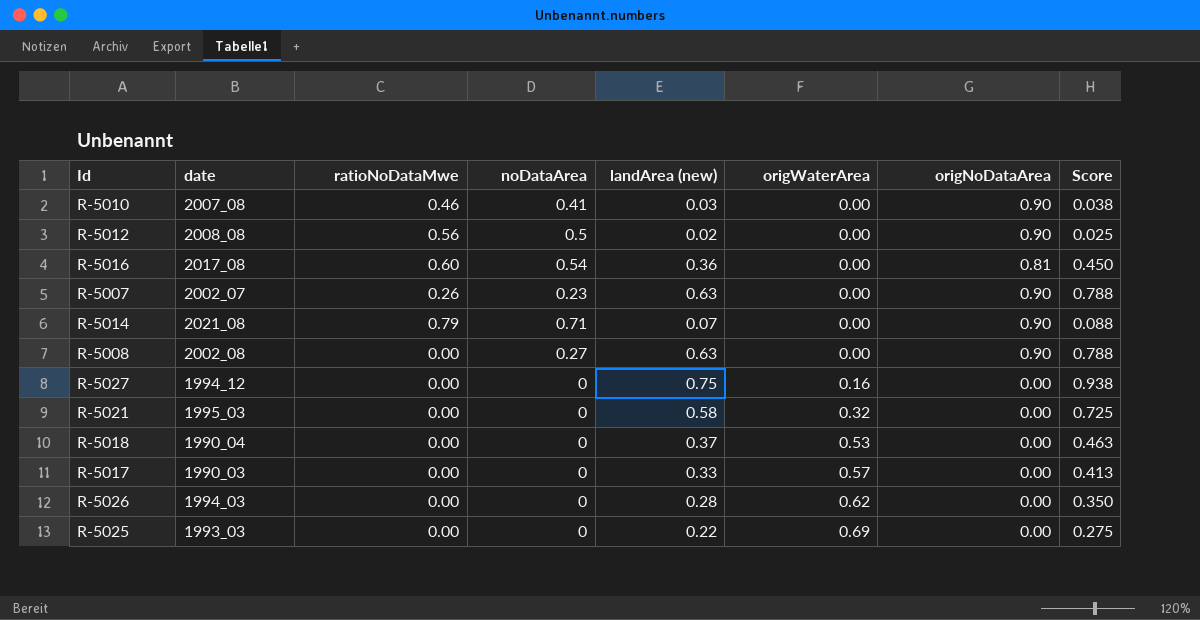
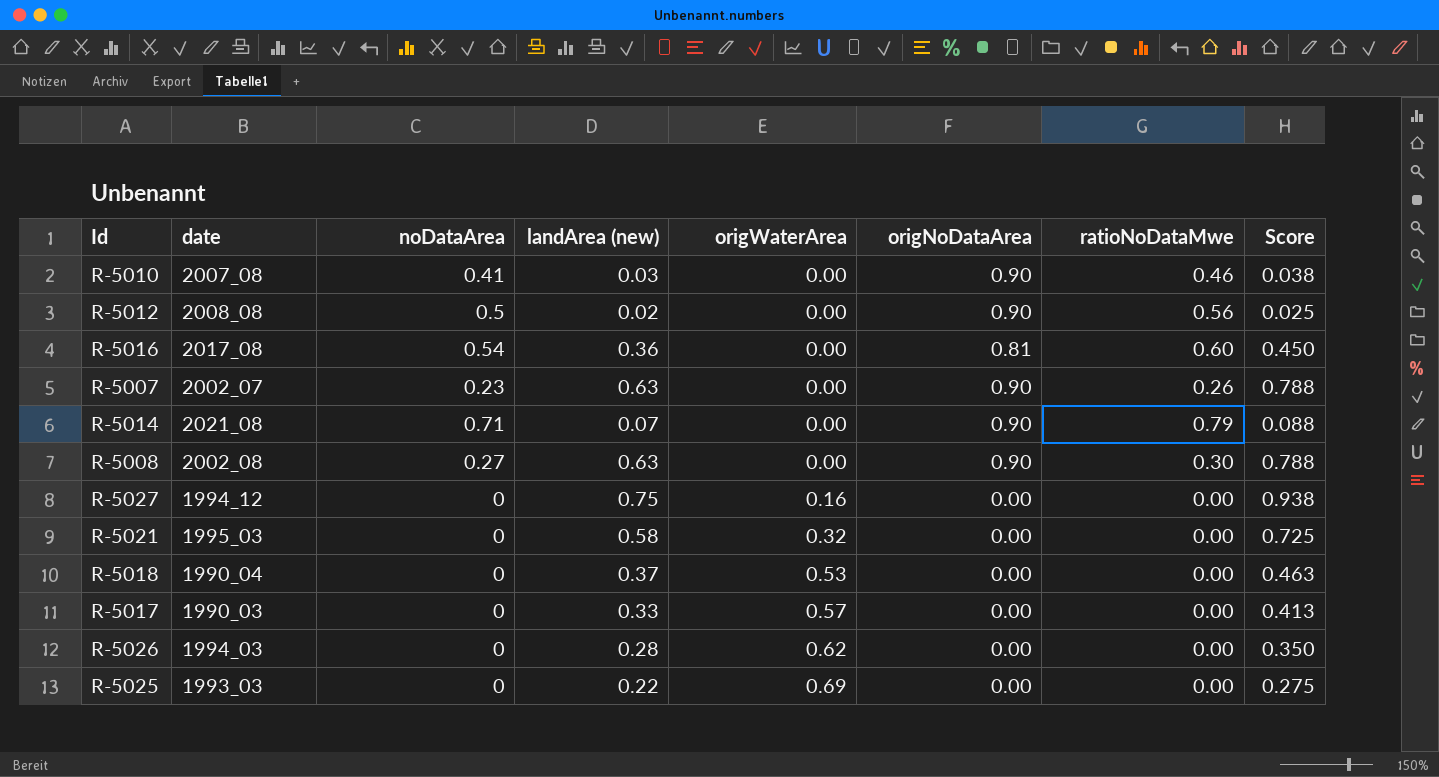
column ratioNoDataMwe | position: 3 -> 7
R-5008 | ratioNoDataMwe: 0.00 -> 0.30

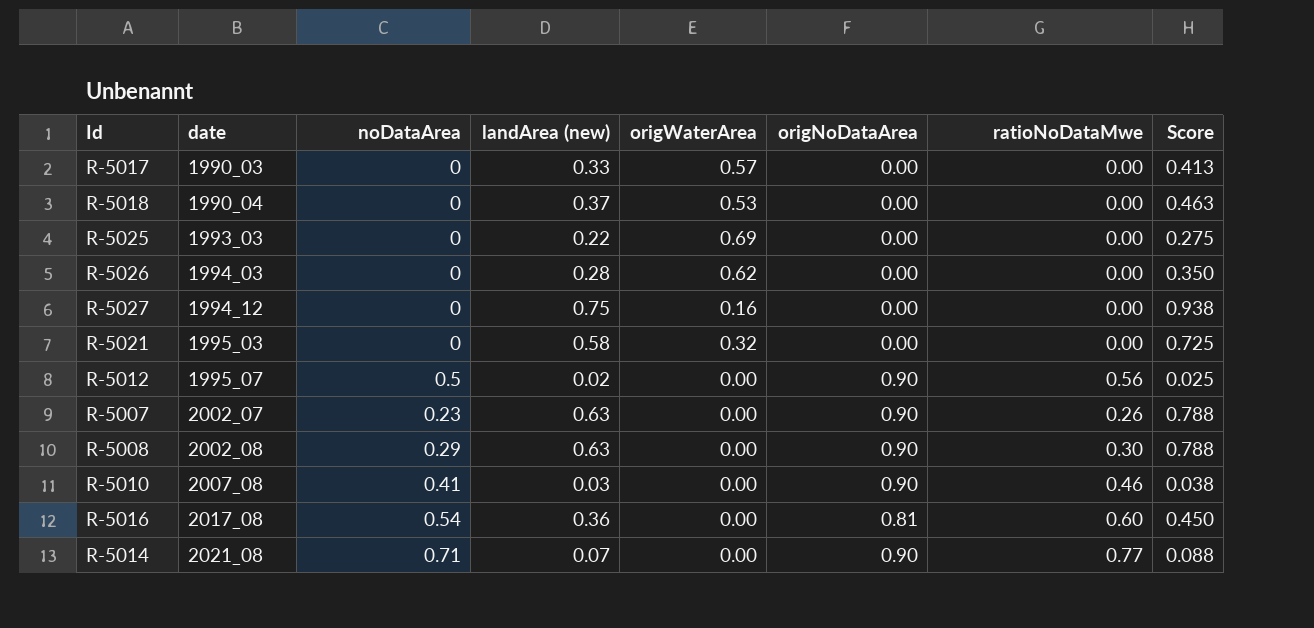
row order: origWaterArea ascending -> date ascending
R-5012 | date: 2008_08 -> 1995_07
R-5008 | noDataArea: 0.27 -> 0.29
R-5014 | ratioNoDataMwe: 0.79 -> 0.77

